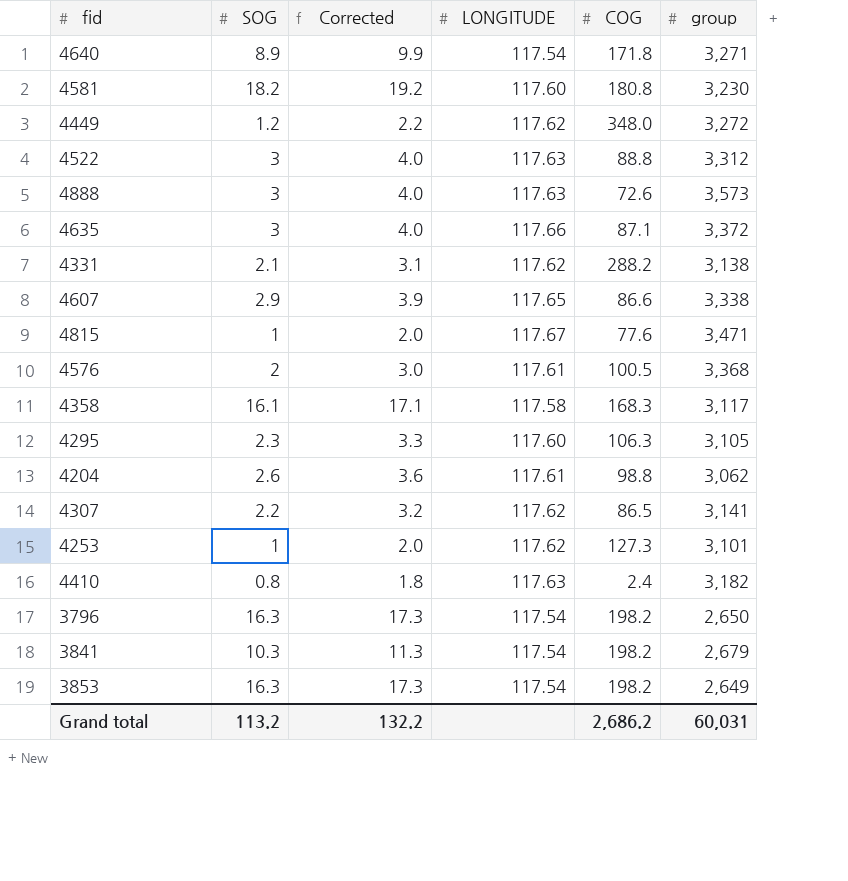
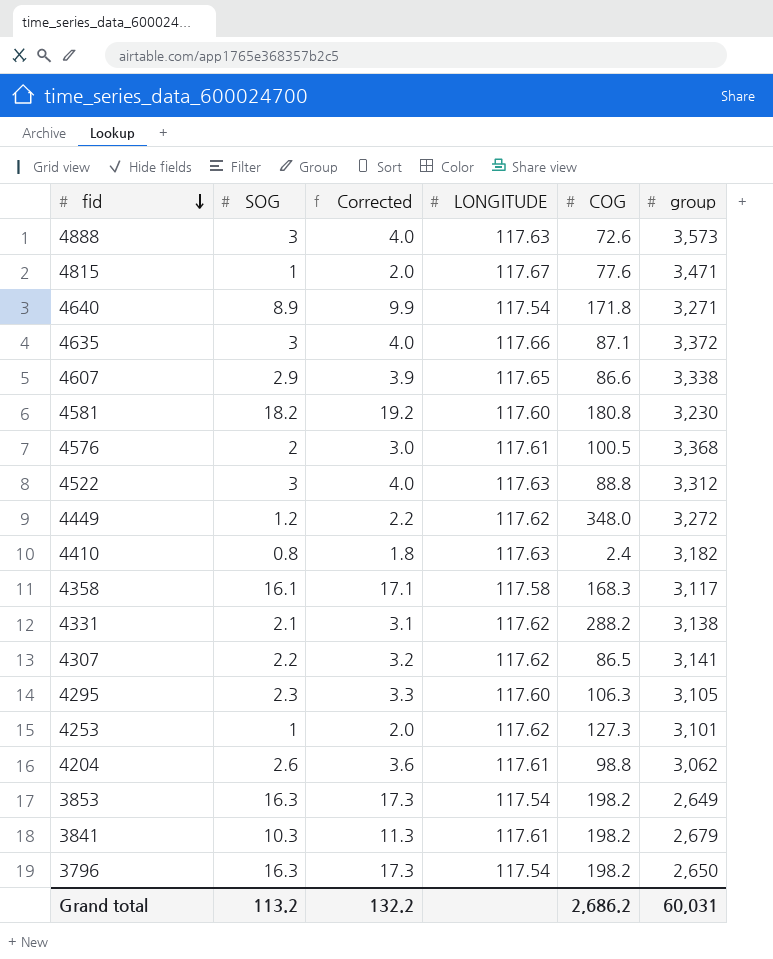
row order: none -> fid descending
3841 | LONGITUDE: 117.54 -> 117.61

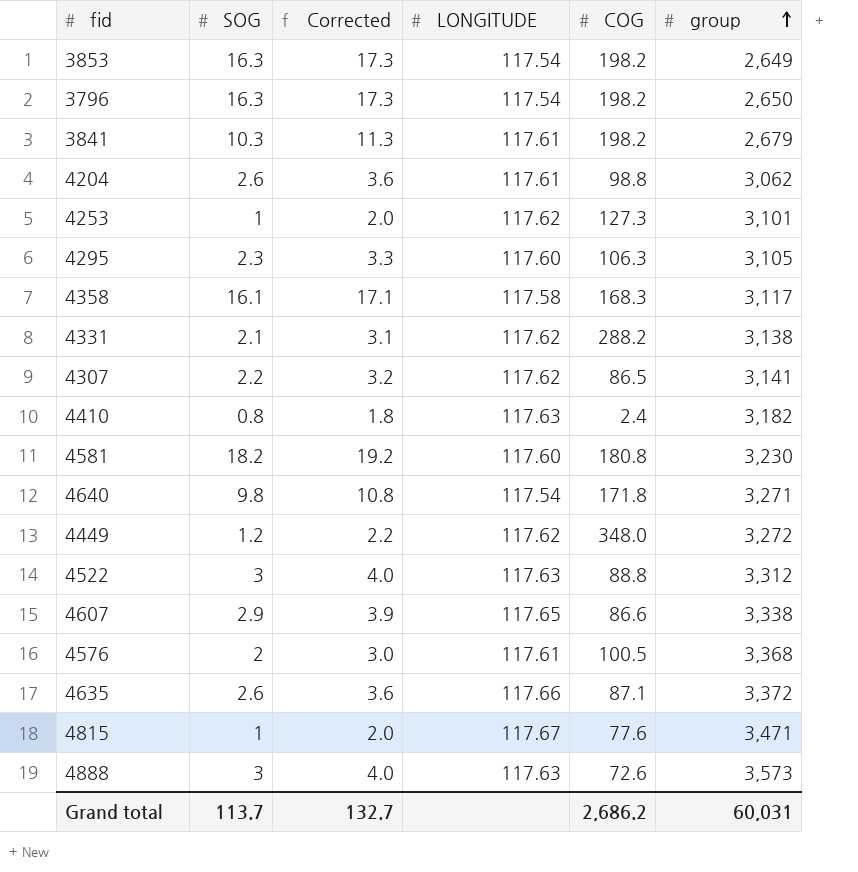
row order: fid descending -> group ascending
4640 | SOG: 8.9 -> 9.8
4640 | Corrected: 9.9 -> 10.8
4635 | SOG: 3 -> 2.6
4635 | Corrected: 4.0 -> 3.6
Grand total | SOG: 113.2 -> 113.7
Grand total | Corrected: 132.2 -> 132.7

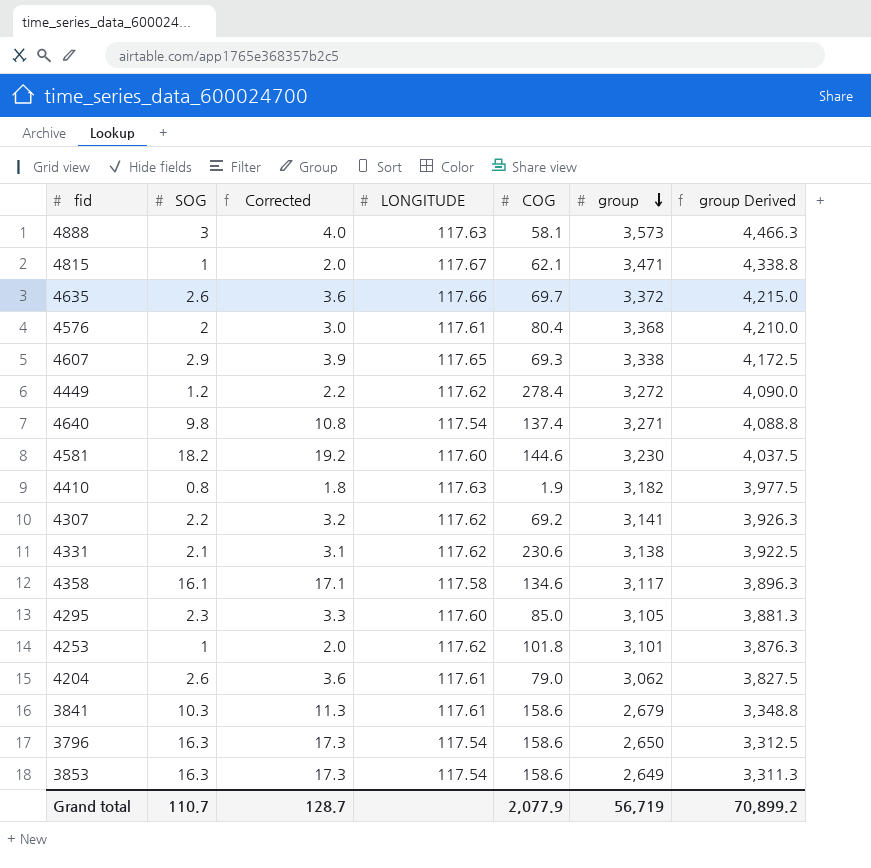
row order: group ascending -> group descending
column group Derived | formula: none -> [group] * 1.25
row 4522: 3 | 4.0 | 117.63 | 88.8 | 3,312 -> none
4888 | COG: 72.6 -> 58.1
4815 | COG: 77.6 -> 62.1
4635 | COG: 87.1 -> 69.7
4576 | COG: 100.5 -> 80.4
4607 | COG: 86.6 -> 69.3
4449 | COG: 348.0 -> 278.4
4640 | COG: 171.8 -> 137.4
4581 | COG: 180.8 -> 144.6
4410 | COG: 2.4 -> 1.9
4307 | COG: 86.5 -> 69.2
4331 | COG: 288.2 -> 230.6
4358 | COG: 168.3 -> 134.6
4295 | COG: 106.3 -> 85.0
4253 | COG: 127.3 -> 101.8
4204 | COG: 98.8 -> 79.0
3841 | COG: 198.2 -> 158.6
3796 | COG: 198.2 -> 158.6
3853 | COG: 198.2 -> 158.6
Grand total | SOG: 113.7 -> 110.7
Grand total | Corrected: 132.7 -> 128.7
Grand total | COG: 2,686.2 -> 2,077.9
Grand total | group: 60,031 -> 56,719

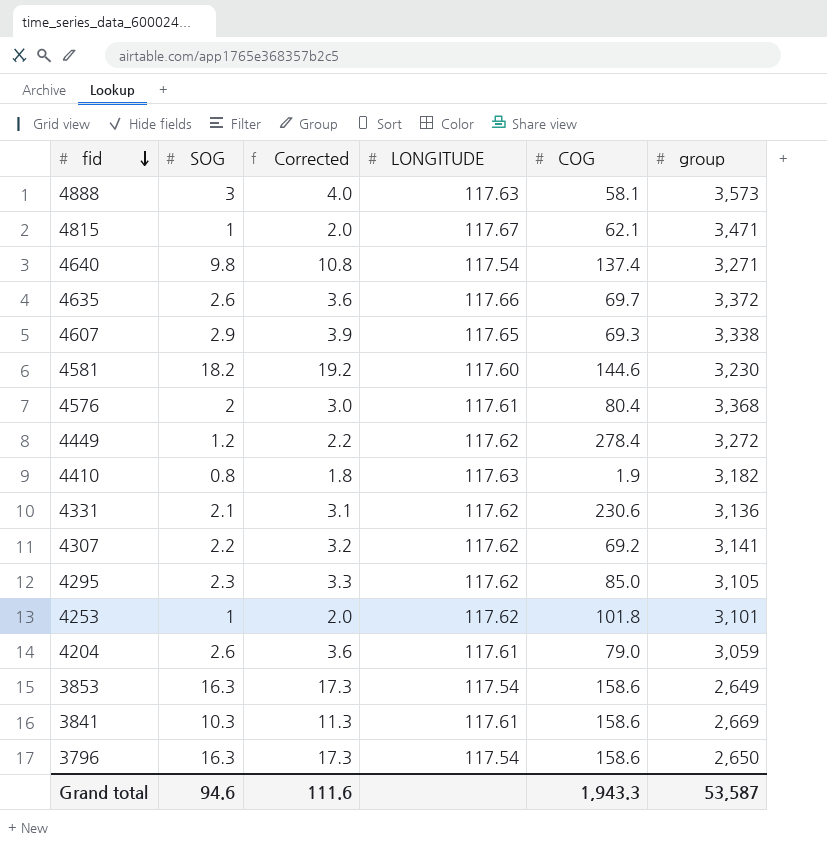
row order: group descending -> fid descending
column group Derived | formula: [group] * 1.25 -> none
row 4358: 16.1 | 17.1 | 117.58 | 134.6 | 3,117 | 3,896.3 -> none
4331 | group: 3,138 -> 3,136
4295 | LONGITUDE: 117.60 -> 117.62
4204 | group: 3,062 -> 3,059
3841 | group: 2,679 -> 2,669
Grand total | SOG: 110.7 -> 94.6
Grand total | Corrected: 128.7 -> 111.6
Grand total | COG: 2,077.9 -> 1,943.3
Grand total | group: 56,719 -> 53,587

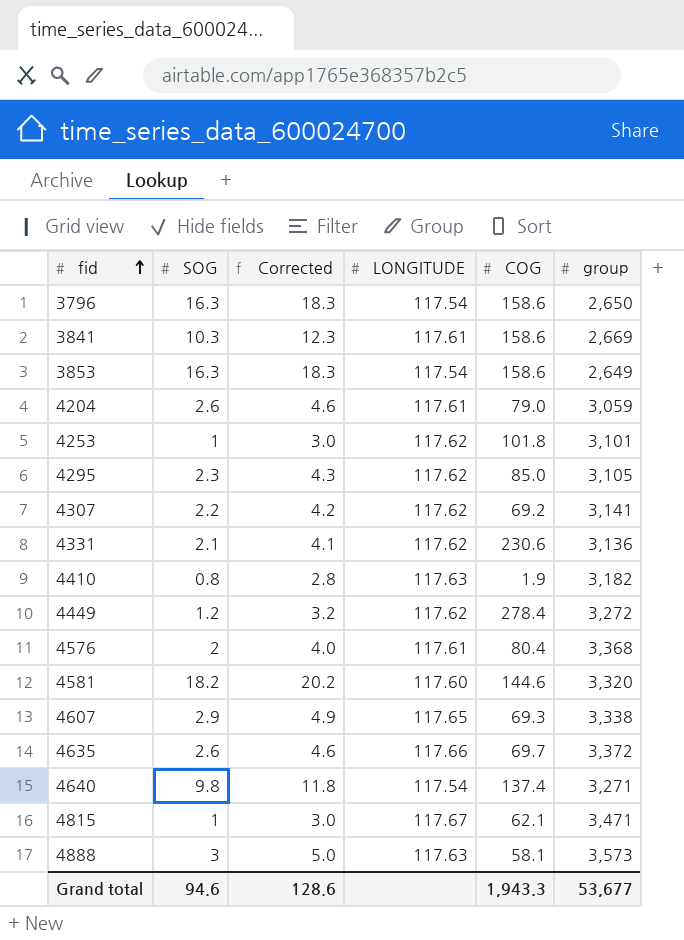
row order: fid descending -> fid ascending
column Corrected | formula: [SOG] + 1 -> [SOG] + 2
4581 | group: 3,230 -> 3,320
Grand total | Corrected: 111.6 -> 128.6
Grand total | group: 53,587 -> 53,677

